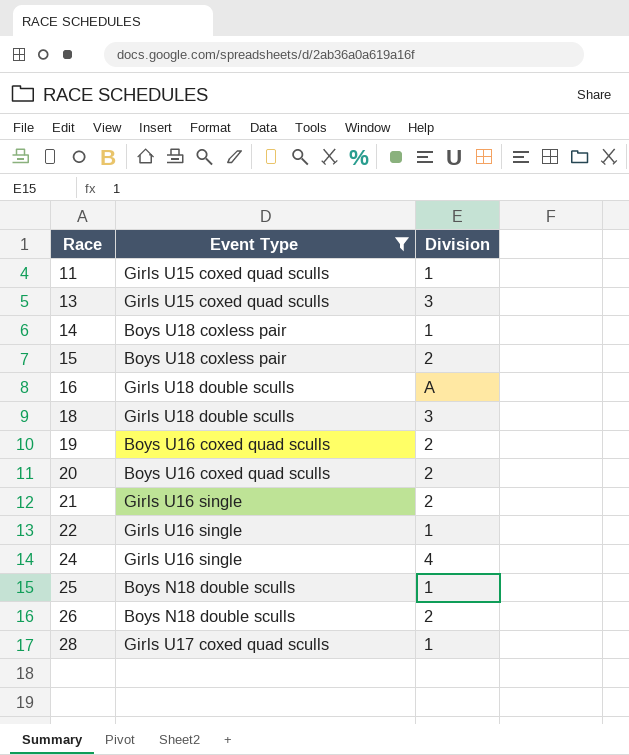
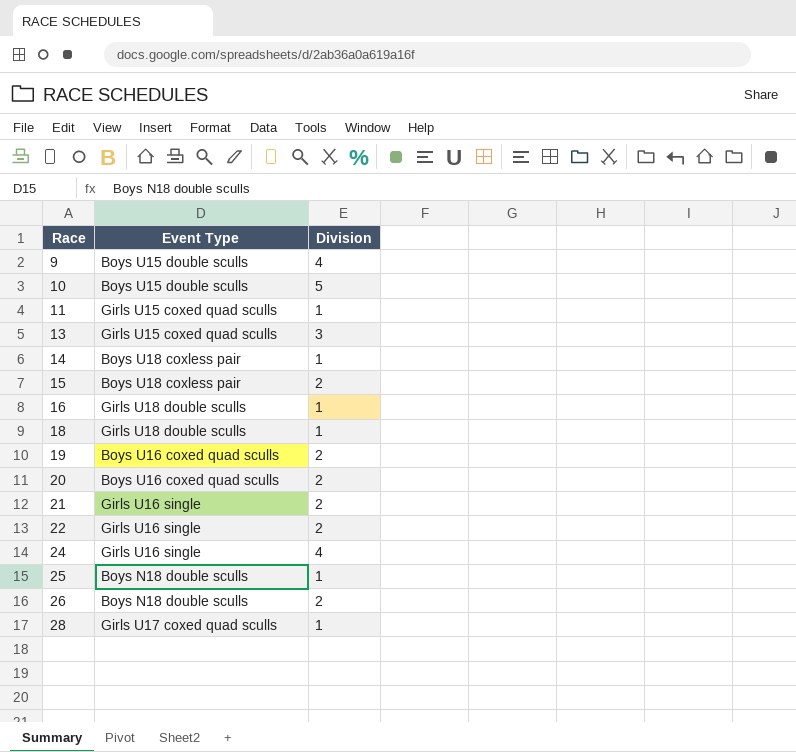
filter: Event Type != Boys U15 double sculls -> none
16 | Division: A -> 1
18 | Division: 3 -> 1
22 | Division: 1 -> 2

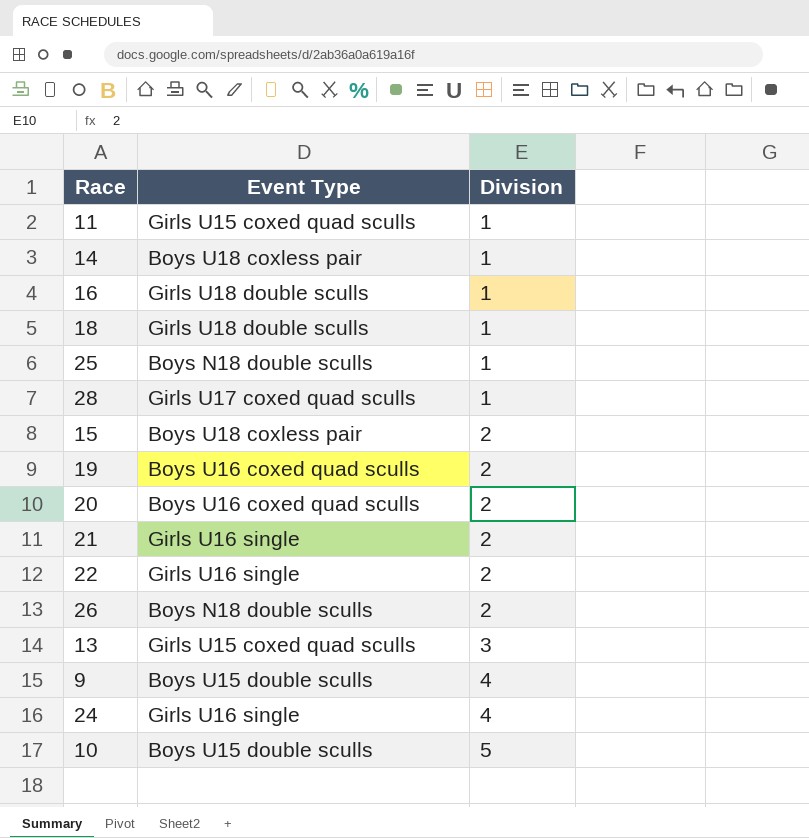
row order: Race ascending -> Division ascending

